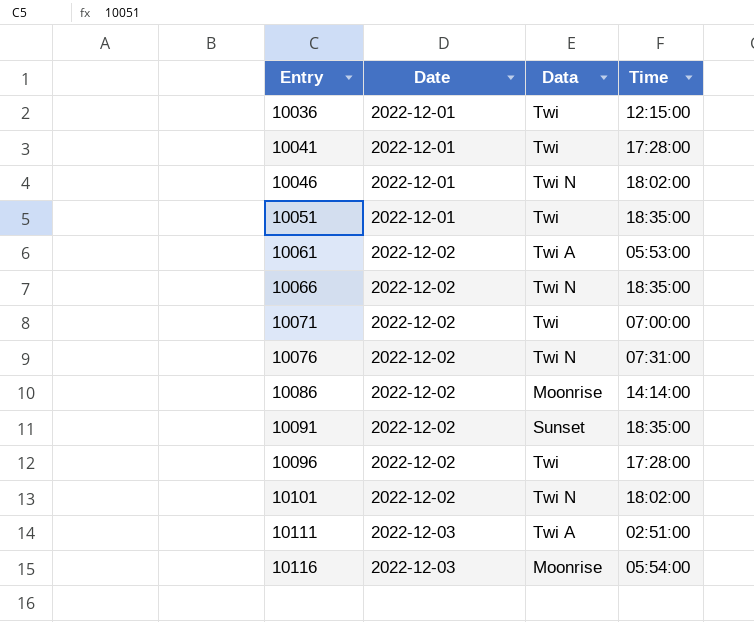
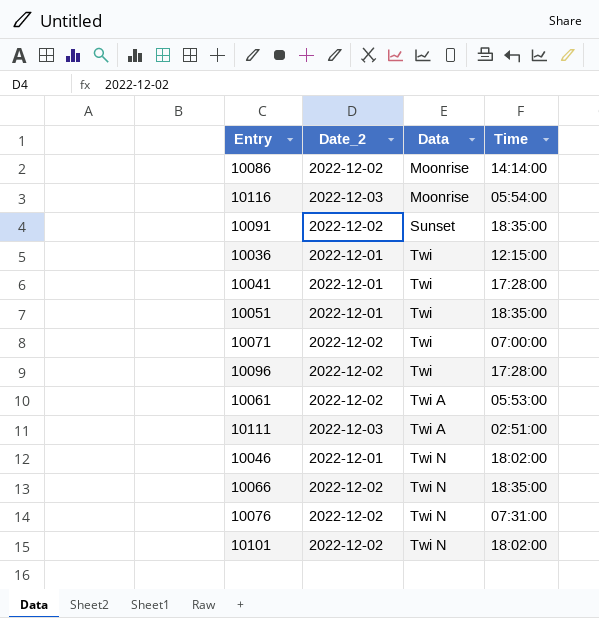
row order: Entry ascending -> Data ascending
column name: Date -> Date_2

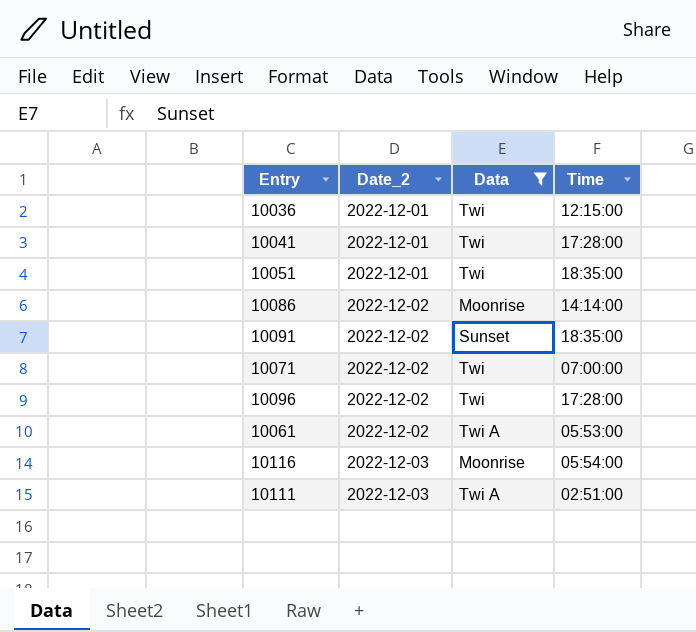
filter: none -> Data != Twi N
row order: Data ascending -> Date_2 ascending

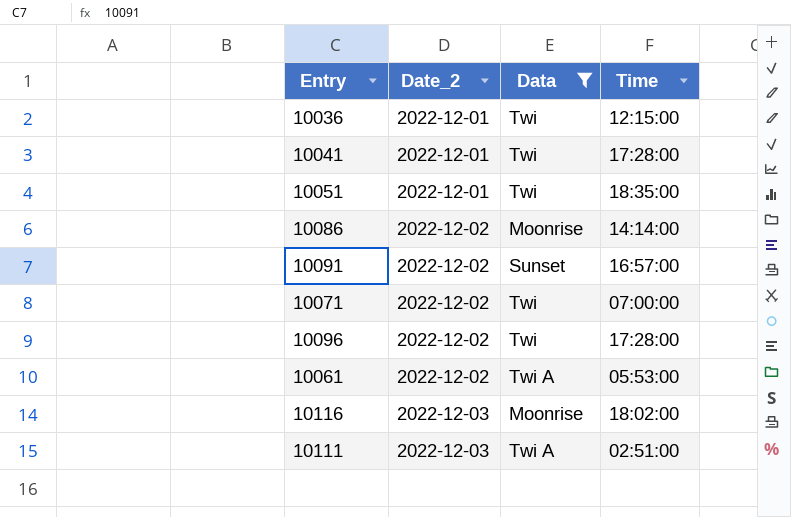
10091 | Time: 18:35:00 -> 16:57:00
10116 | Time: 05:54:00 -> 18:02:00

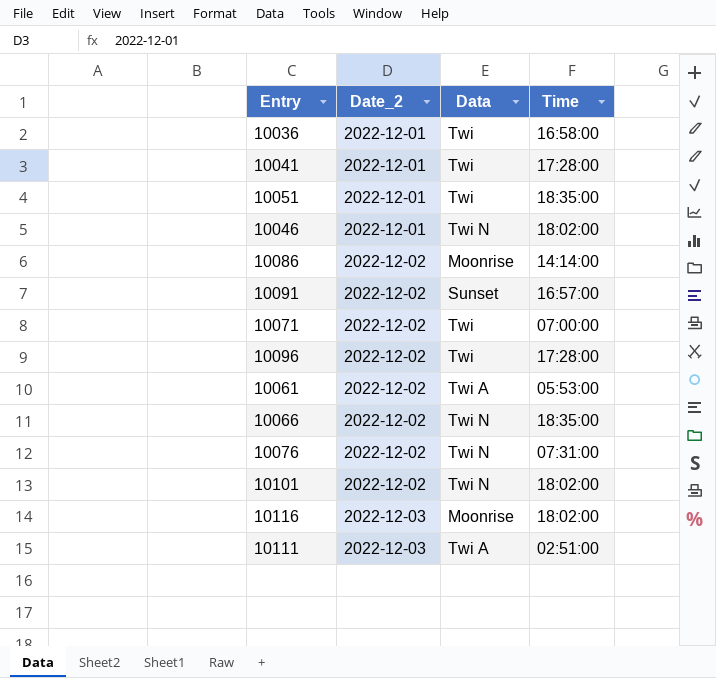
filter: Data != Twi N -> none
10036 | Time: 12:15:00 -> 16:58:00

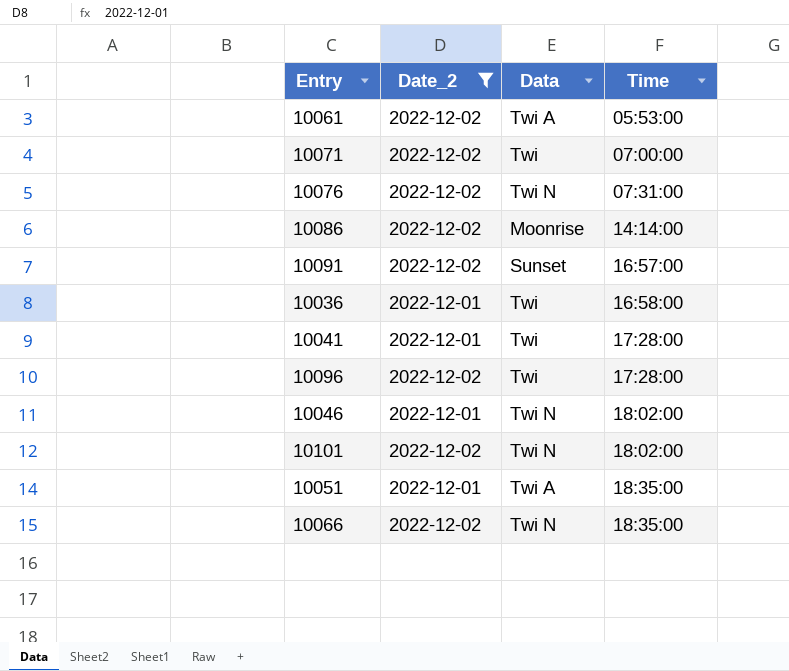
filter: none -> Date_2 != 2022-12-03
row order: Date_2 ascending -> Time ascending
10051 | Data: Twi -> Twi A

